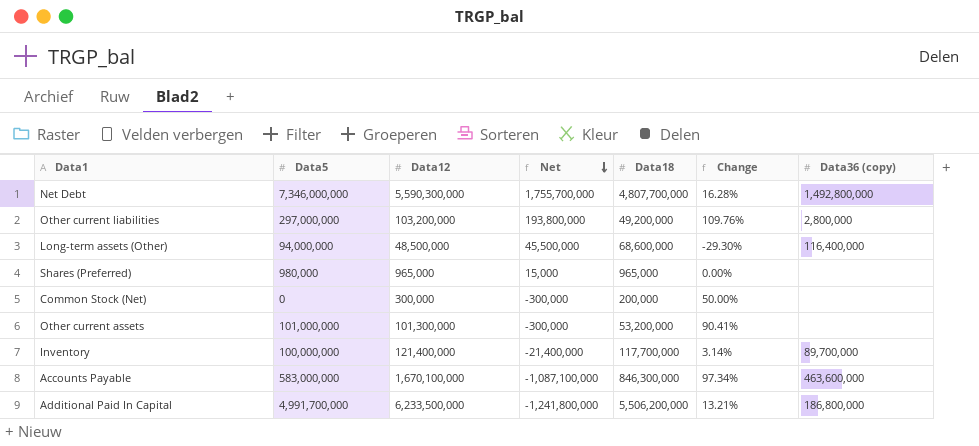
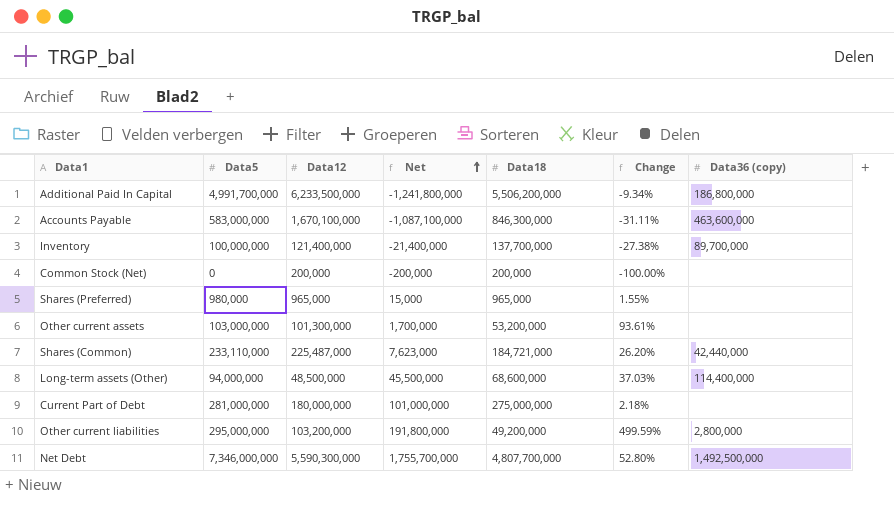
row order: Net descending -> Net ascending
column Change | formula: ([Data12] - [Data18]) / [Data18] -> ([Data5] - [Data18]) / [Data18]
Inventory | Data18: 117,700,000 -> 137,700,000
Common Stock (Net) | Data12: 300,000 -> 200,000
Common Stock (Net) | Net: -300,000 -> -200,000
Other current assets | Data5: 101,000,000 -> 103,000,000
Other current assets | Net: -300,000 -> 1,700,000
row Shares (Common): none -> 233,110,000 | 225,487,000 | 7,623,000 | 184,721,000 | 26.20% | 42,440,000
Long-term assets (Other) | Data36 (copy): 116,400,000 -> 114,400,000
row Current Part of Debt: none -> 281,000,000 | 180,000,000 | 101,000,000 | 275,000,000 | 2.18% | none
Other current liabilities | Data5: 297,000,000 -> 295,000,000
Other current liabilities | Net: 193,800,000 -> 191,800,000
Net Debt | Data36 (copy): 1,492,800,000 -> 1,492,500,000

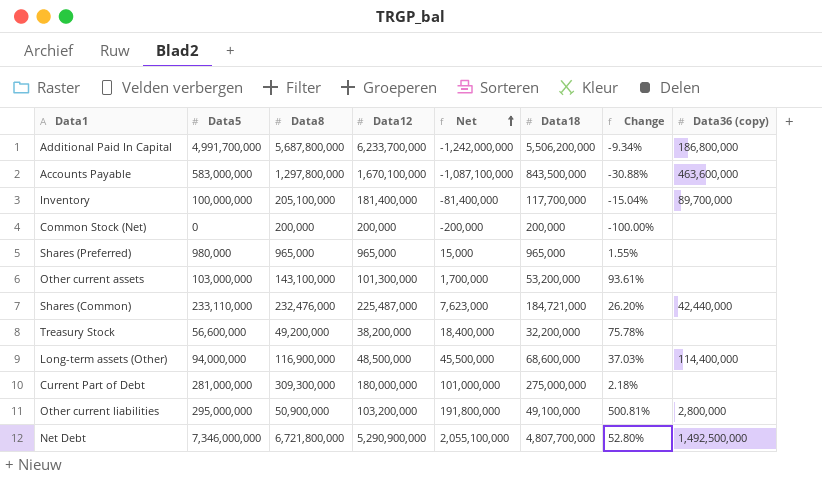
column Data8 | position: none -> 3
Additional Paid In Capital | Data12: 6,233,500,000 -> 6,233,700,000
Additional Paid In Capital | Net: -1,241,800,000 -> -1,242,000,000
Accounts Payable | Data18: 846,300,000 -> 843,500,000
Accounts Payable | Change: -31.11% -> -30.88%
Inventory | Data12: 121,400,000 -> 181,400,000
Inventory | Net: -21,400,000 -> -81,400,000
Inventory | Data18: 137,700,000 -> 117,700,000
Inventory | Change: -27.38% -> -15.04%
row Treasury Stock: none -> 56,600,000 | 49,200,000 | 38,200,000 | 18,400,000 | 32,200,000 | 75.78% | none
Other current liabilities | Data18: 49,200,000 -> 49,100,000
Other current liabilities | Change: 499.59% -> 500.81%
Net Debt | Data12: 5,590,300,000 -> 5,290,900,000
Net Debt | Net: 1,755,700,000 -> 2,055,100,000

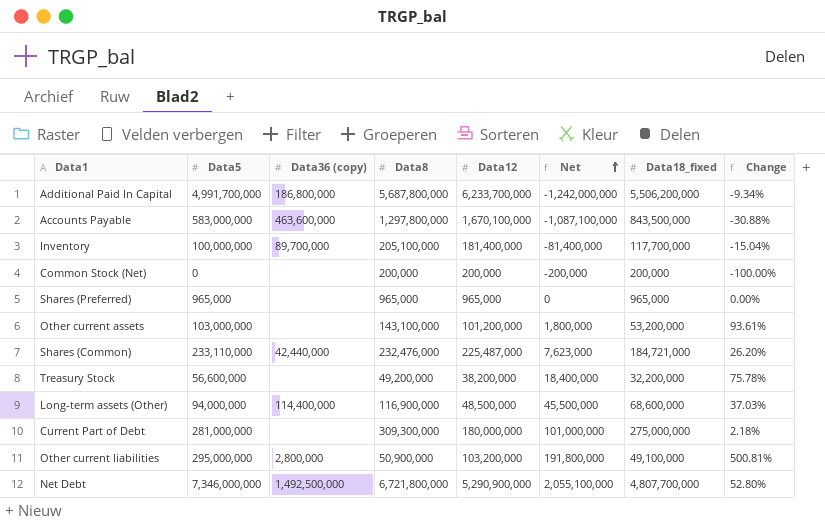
column Data36 (copy) | position: 8 -> 3
column name: Data18 -> Data18_fixed
Shares (Preferred) | Data5: 980,000 -> 965,000
Shares (Preferred) | Net: 15,000 -> 0
Shares (Preferred) | Change: 1.55% -> 0.00%
Other current assets | Data12: 101,300,000 -> 101,200,000
Other current assets | Net: 1,700,000 -> 1,800,000

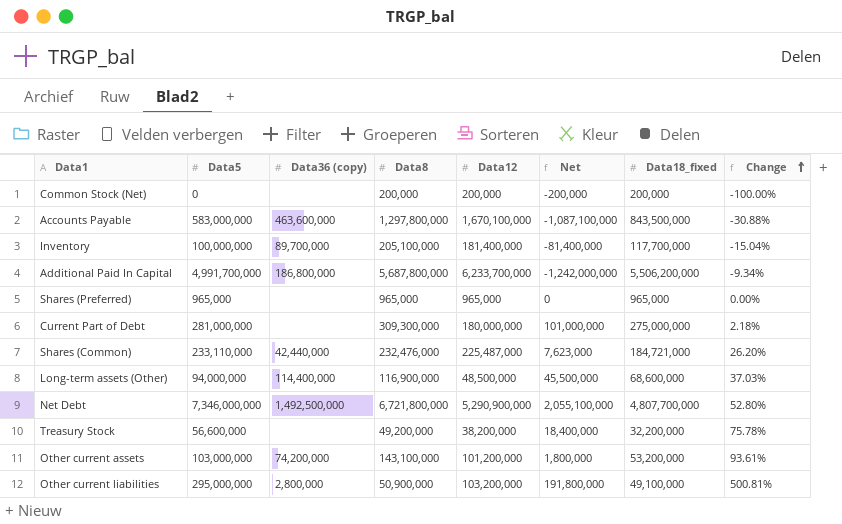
row order: Net ascending -> Change ascending
Other current assets | Data36 (copy): none -> 74,200,000

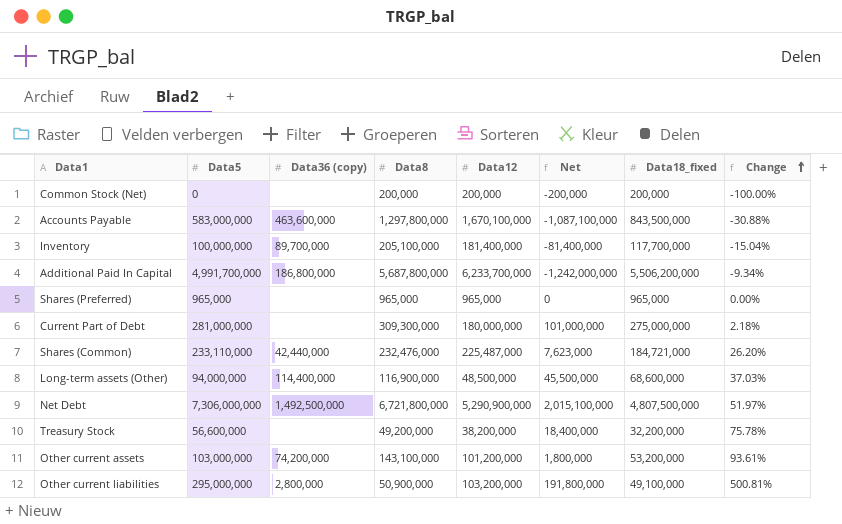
Net Debt | Data5: 7,346,000,000 -> 7,306,000,000
Net Debt | Net: 2,055,100,000 -> 2,015,100,000
Net Debt | Data18_fixed: 4,807,700,000 -> 4,807,500,000
Net Debt | Change: 52.80% -> 51.97%

